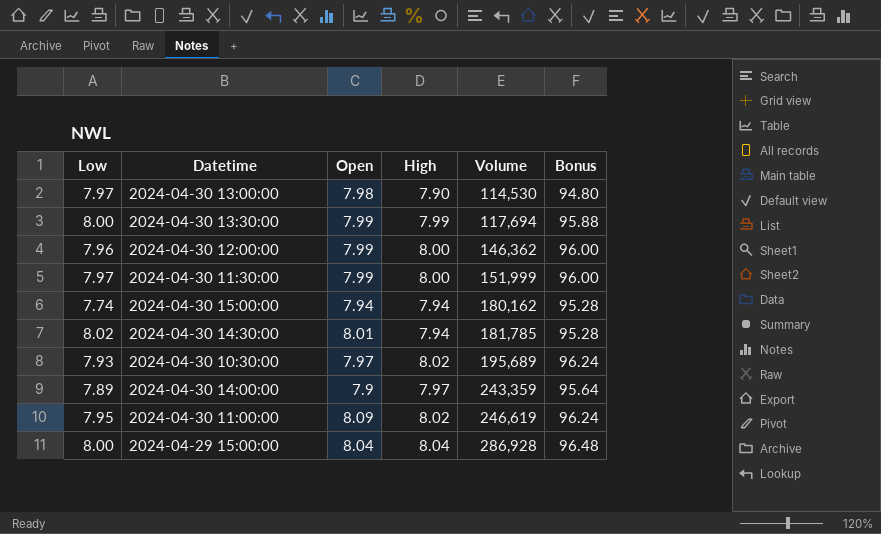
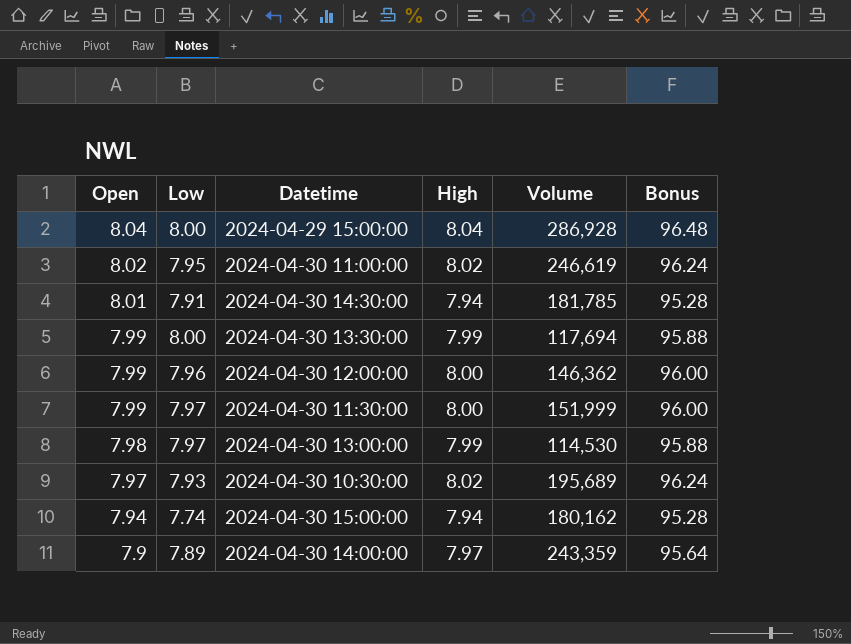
row order: Volume ascending -> Open descending
column Open | position: 3 -> 1
2024-04-30 11:00:00 | Open: 8.09 -> 8.02
2024-04-30 14:30:00 | Low: 8.02 -> 7.91
2024-04-30 13:00:00 | High: 7.90 -> 7.99
2024-04-30 13:00:00 | Bonus: 94.80 -> 95.88

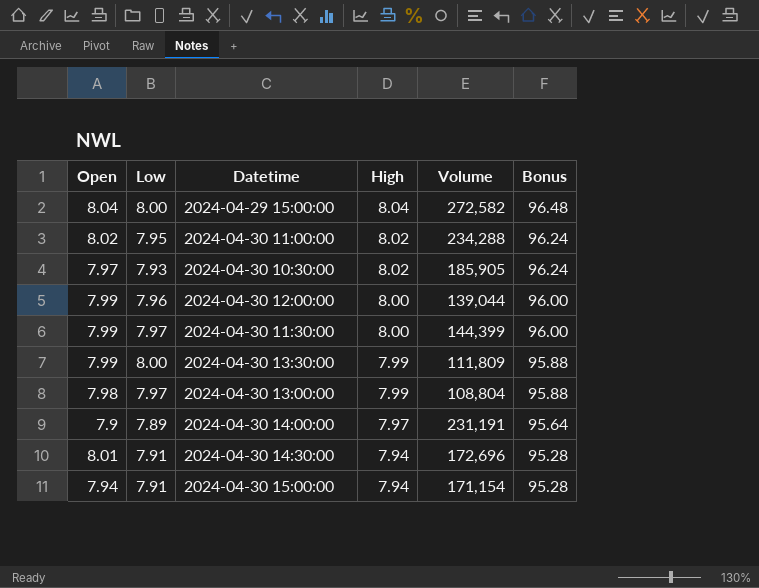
row order: Open descending -> High descending
2024-04-29 15:00:00 | Volume: 286,928 -> 272,582
2024-04-30 11:00:00 | Volume: 246,619 -> 234,288
2024-04-30 10:30:00 | Volume: 195,689 -> 185,905
2024-04-30 12:00:00 | Volume: 146,362 -> 139,044
2024-04-30 11:30:00 | Volume: 151,999 -> 144,399
2024-04-30 13:30:00 | Volume: 117,694 -> 111,809
2024-04-30 13:00:00 | Volume: 114,530 -> 108,804
2024-04-30 14:00:00 | Volume: 243,359 -> 231,191
2024-04-30 14:30:00 | Volume: 181,785 -> 172,696
2024-04-30 15:00:00 | Low: 7.74 -> 7.91
2024-04-30 15:00:00 | Volume: 180,162 -> 171,154

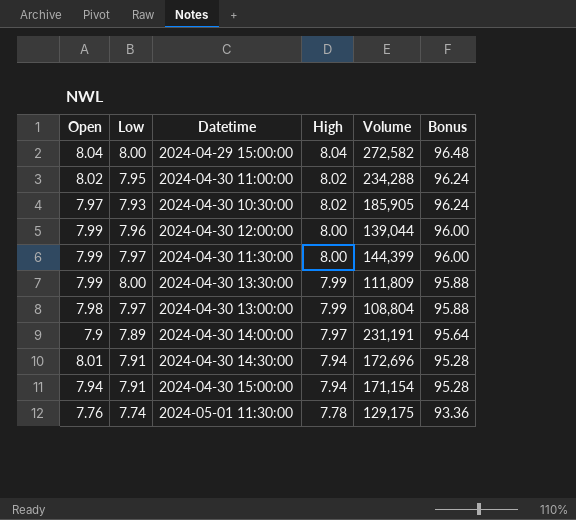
row 2024-05-01 11:30:00: none -> 7.76 | 7.74 | 7.78 | 129,175 | 93.36

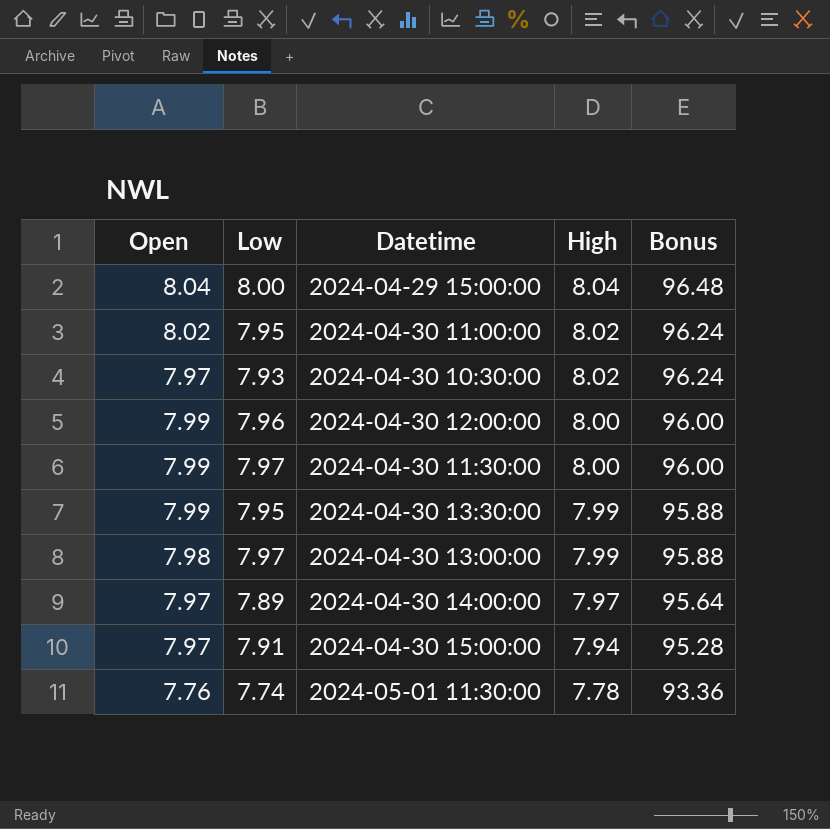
column Volume | position: 5 -> none
row 2024-04-30 14:30:00: 8.01 | 7.91 | 7.94 | 172,696 | 95.28 -> none
2024-04-30 13:30:00 | Low: 8.00 -> 7.95
2024-04-30 14:00:00 | Open: 7.9 -> 7.97
2024-04-30 15:00:00 | Open: 7.94 -> 7.97

